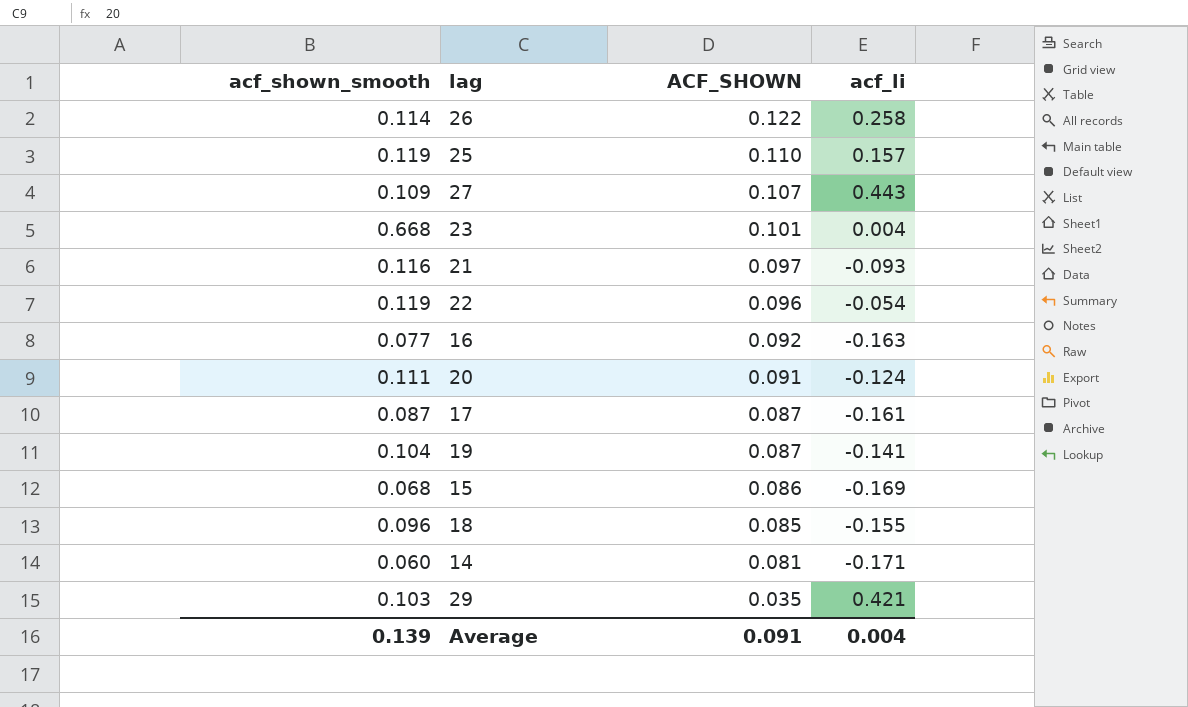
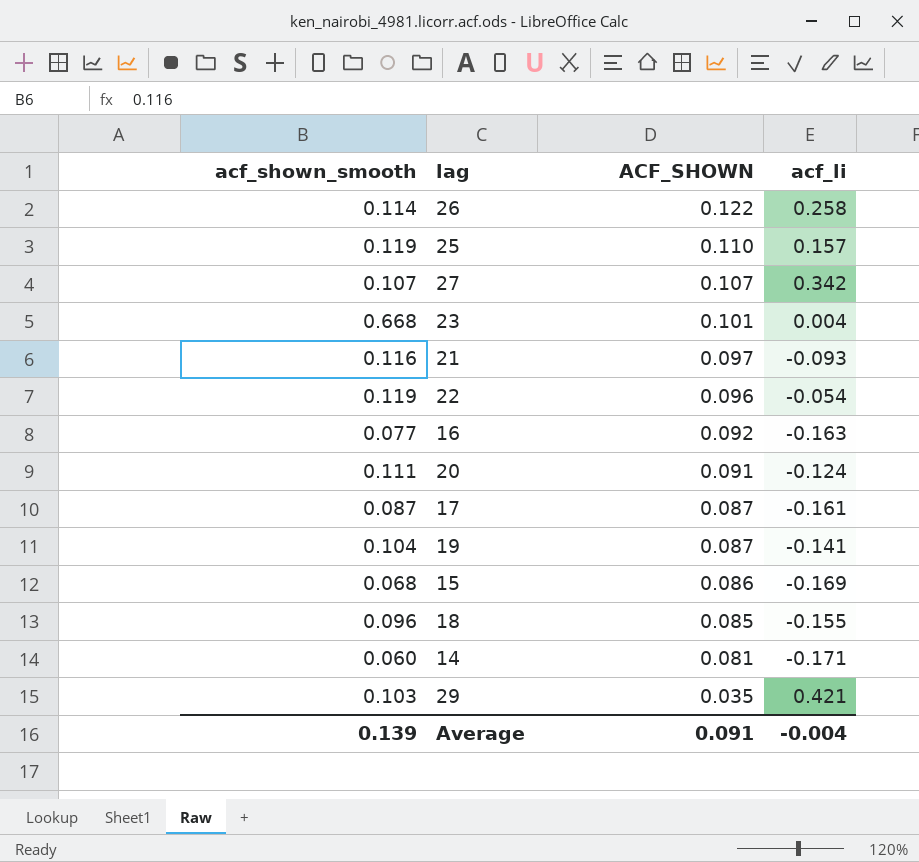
27 | acf_shown_smooth: 0.109 -> 0.107
27 | acf_li: 0.443 -> 0.342
Average | acf_li: 0.004 -> -0.004

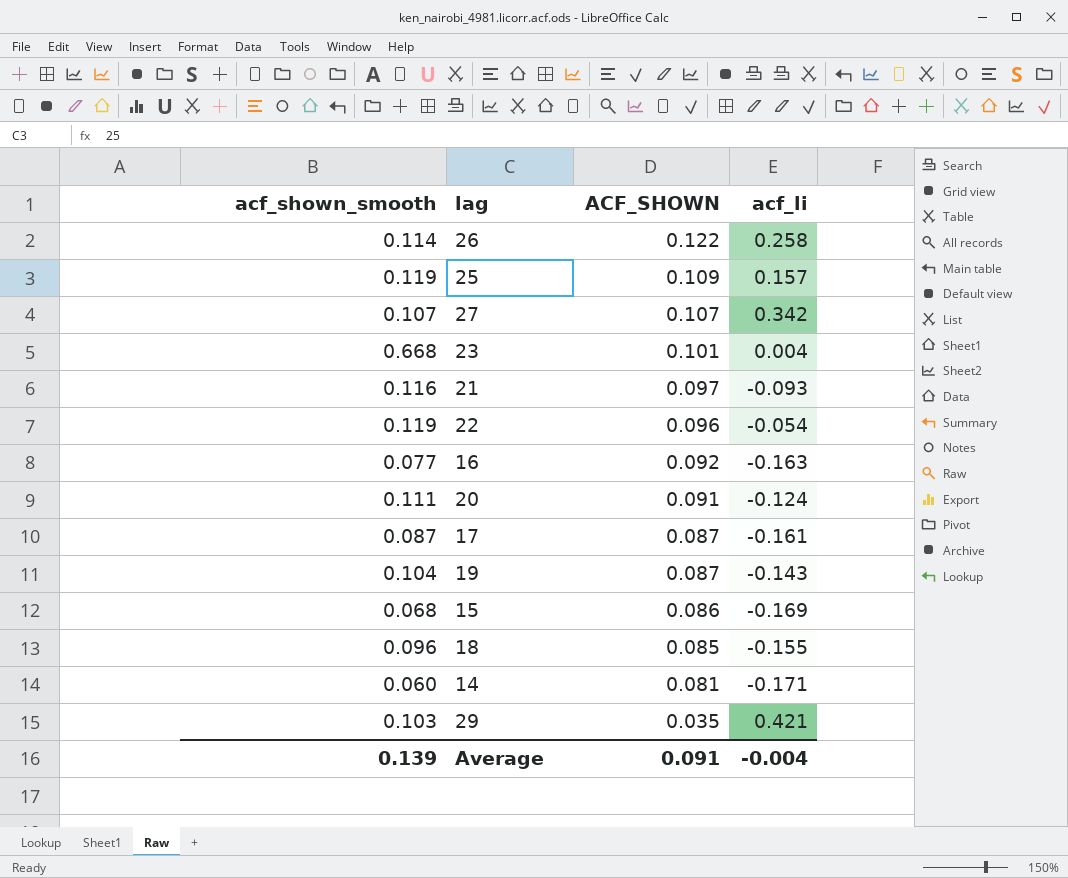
25 | ACF_SHOWN: 0.110 -> 0.109
19 | acf_li: -0.141 -> -0.143

